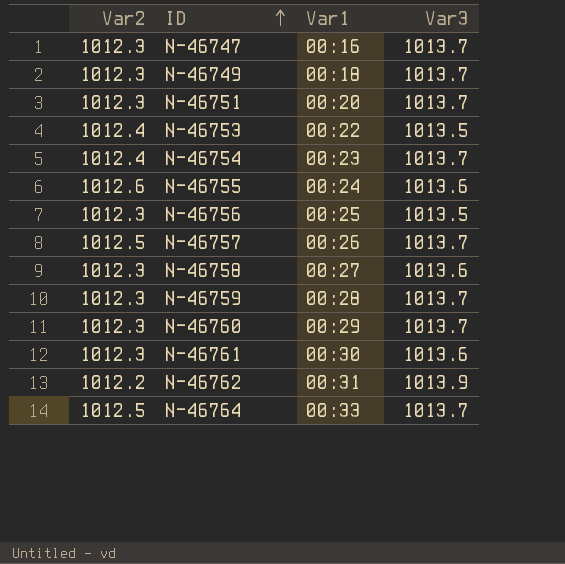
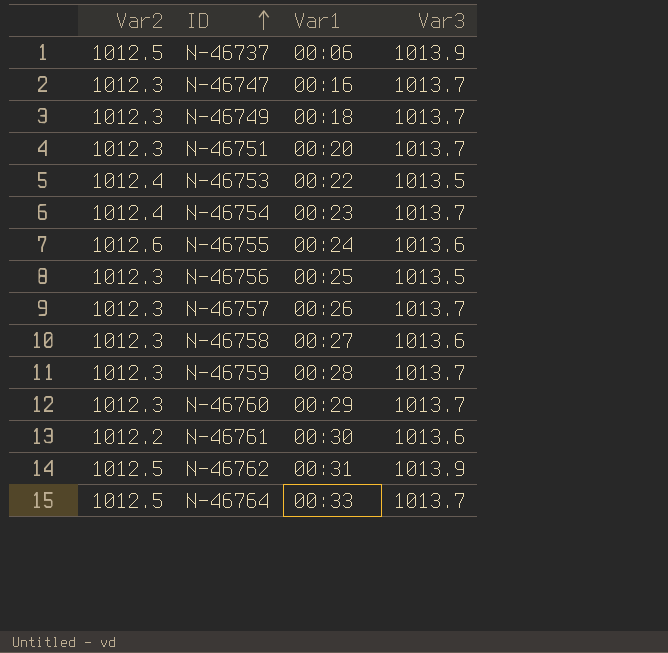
row N-46737: none -> 1012.5 | 00:06 | 1013.9
N-46757 | Var2: 1012.5 -> 1012.3
N-46761 | Var2: 1012.3 -> 1012.2
N-46762 | Var2: 1012.2 -> 1012.5

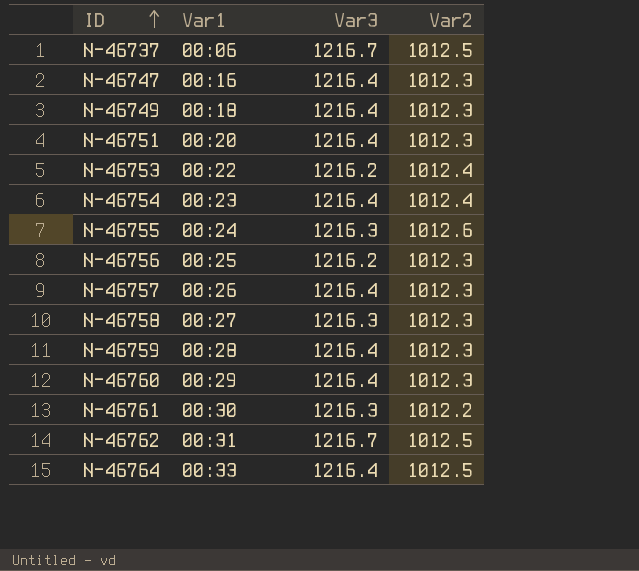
column Var2 | position: 1 -> 4
N-46737 | Var3: 1013.9 -> 1216.7
N-46747 | Var3: 1013.7 -> 1216.4
N-46749 | Var3: 1013.7 -> 1216.4
N-46751 | Var3: 1013.7 -> 1216.4
N-46753 | Var3: 1013.5 -> 1216.2
N-46754 | Var3: 1013.7 -> 1216.4
N-46755 | Var3: 1013.6 -> 1216.3
N-46756 | Var3: 1013.5 -> 1216.2
N-46757 | Var3: 1013.7 -> 1216.4
N-46758 | Var3: 1013.6 -> 1216.3
N-46759 | Var3: 1013.7 -> 1216.4
N-46760 | Var3: 1013.7 -> 1216.4
N-46761 | Var3: 1013.6 -> 1216.3
N-46762 | Var3: 1013.9 -> 1216.7
N-46764 | Var3: 1013.7 -> 1216.4

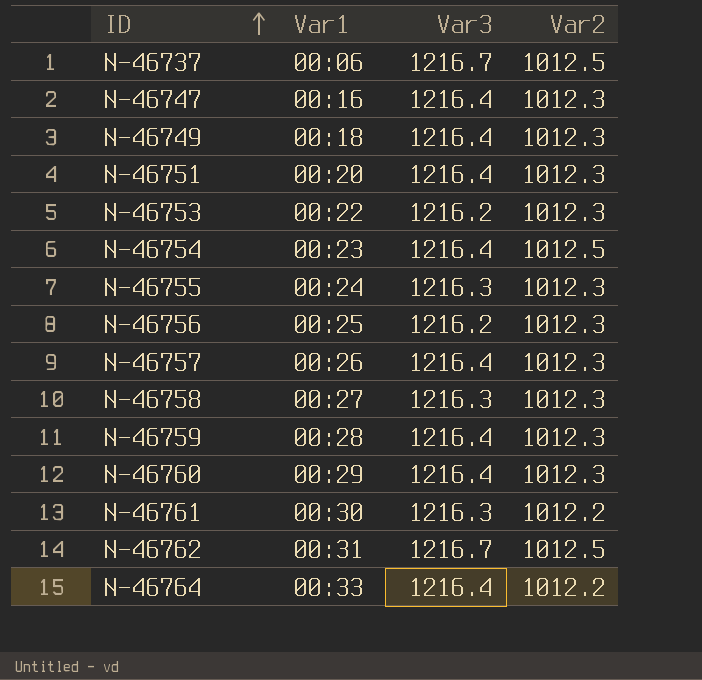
N-46753 | Var2: 1012.4 -> 1012.3
N-46754 | Var2: 1012.4 -> 1012.5
N-46755 | Var2: 1012.6 -> 1012.3
N-46764 | Var2: 1012.5 -> 1012.2

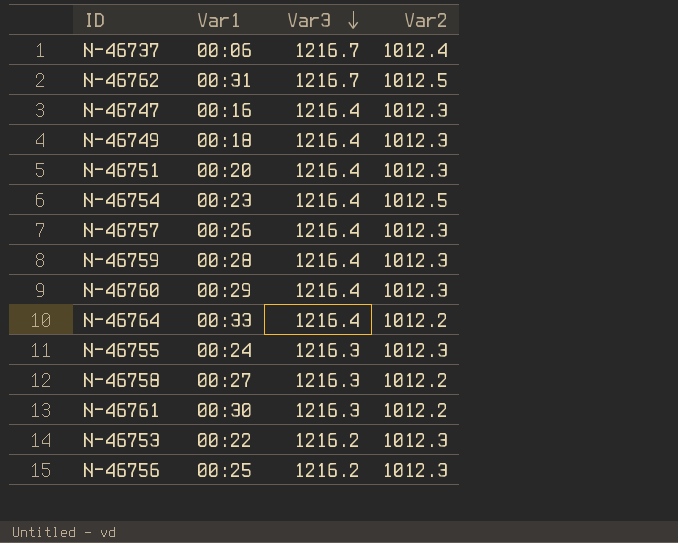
row order: ID ascending -> Var3 descending
N-46737 | Var2: 1012.5 -> 1012.4
N-46758 | Var2: 1012.3 -> 1012.2

